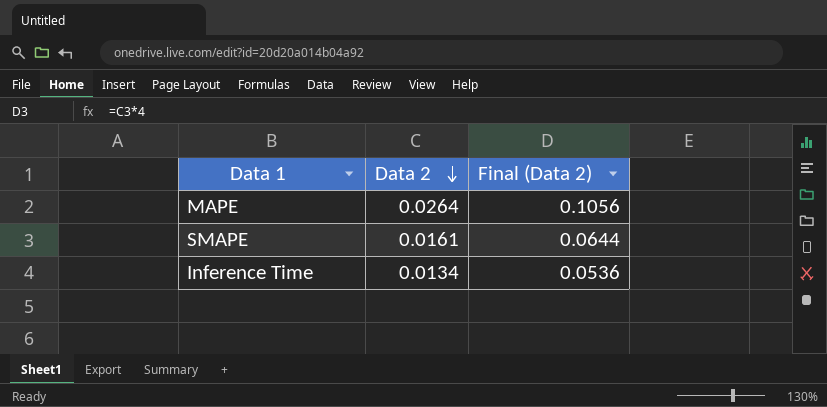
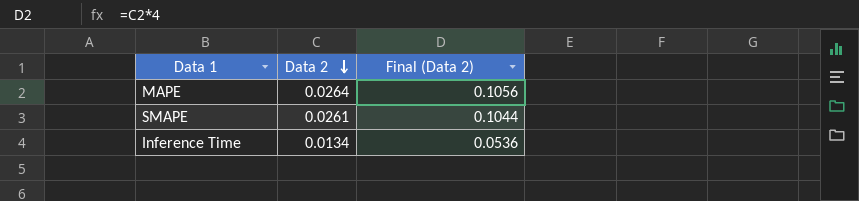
SMAPE | Data 2: 0.0161 -> 0.0261
SMAPE | Final (Data 2): 0.0644 -> 0.1044

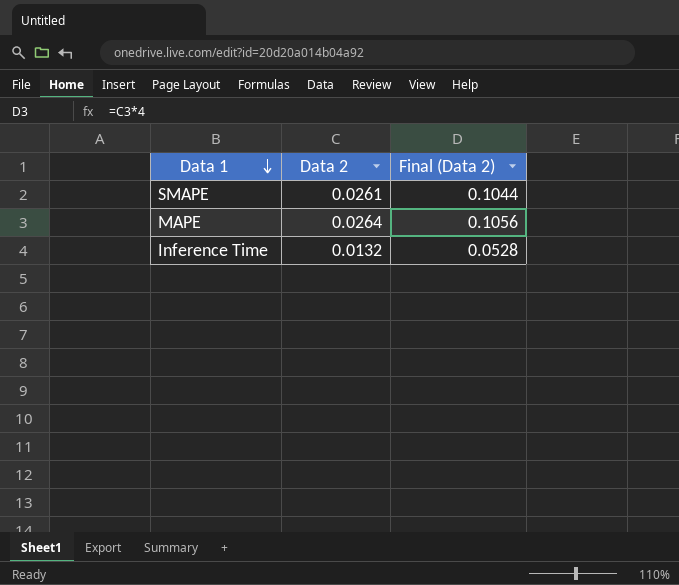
row order: Data 2 descending -> Data 1 descending
Inference Time | Data 2: 0.0134 -> 0.0132
Inference Time | Final (Data 2): 0.0536 -> 0.0528

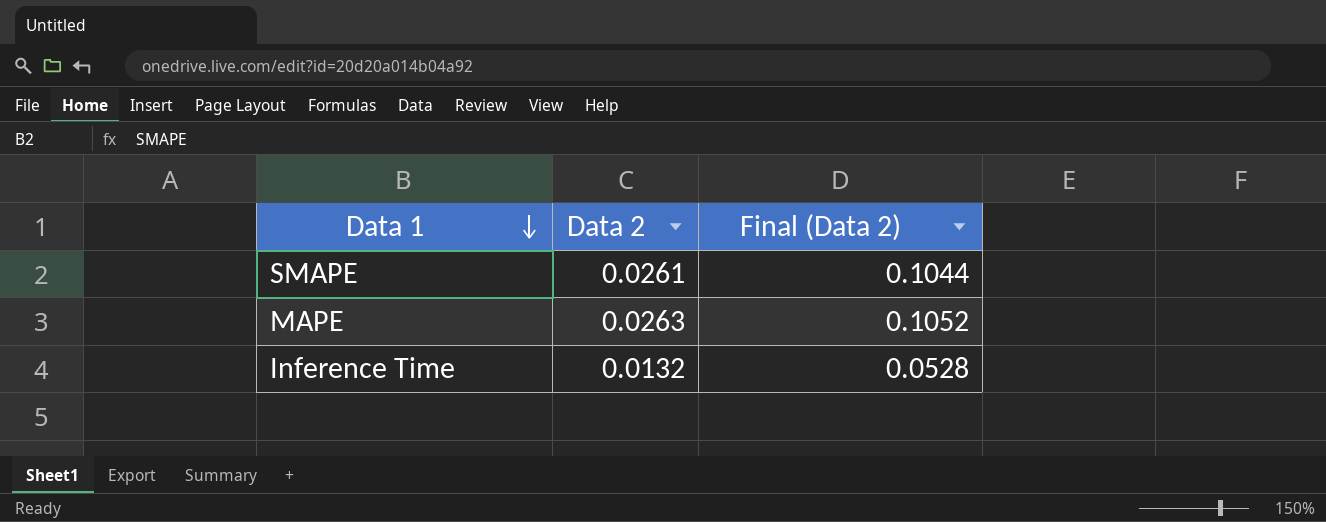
MAPE | Data 2: 0.0264 -> 0.0263
MAPE | Final (Data 2): 0.1056 -> 0.1052

